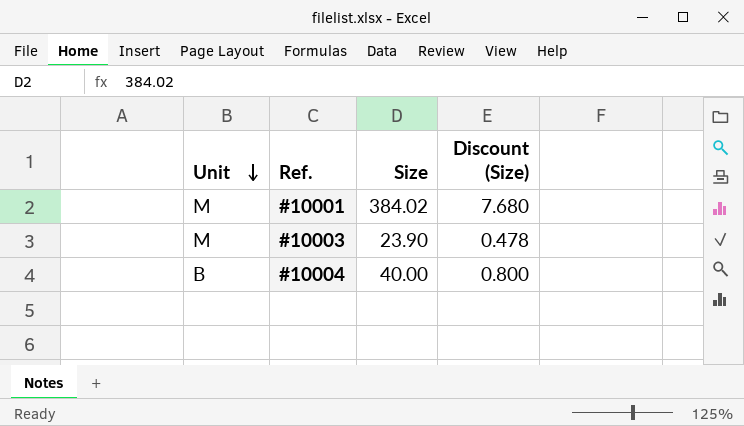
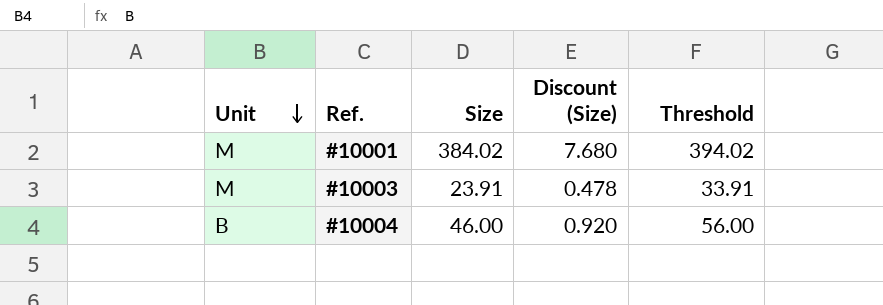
column Threshold | formula: none -> [Size] + 10
#10003 | Size: 23.90 -> 23.91
#10004 | Size: 40.00 -> 46.00
#10004 | Discount (Size): 0.800 -> 0.920

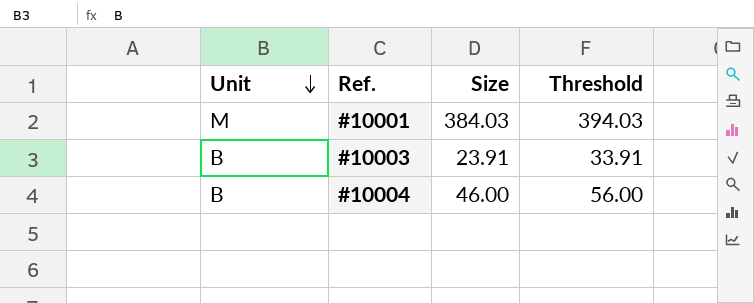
column Discount (Size) | formula: [Size] * 0.02 -> none
#10001 | Size: 384.02 -> 384.03
#10001 | Threshold: 394.02 -> 394.03
#10003 | Unit: M -> B

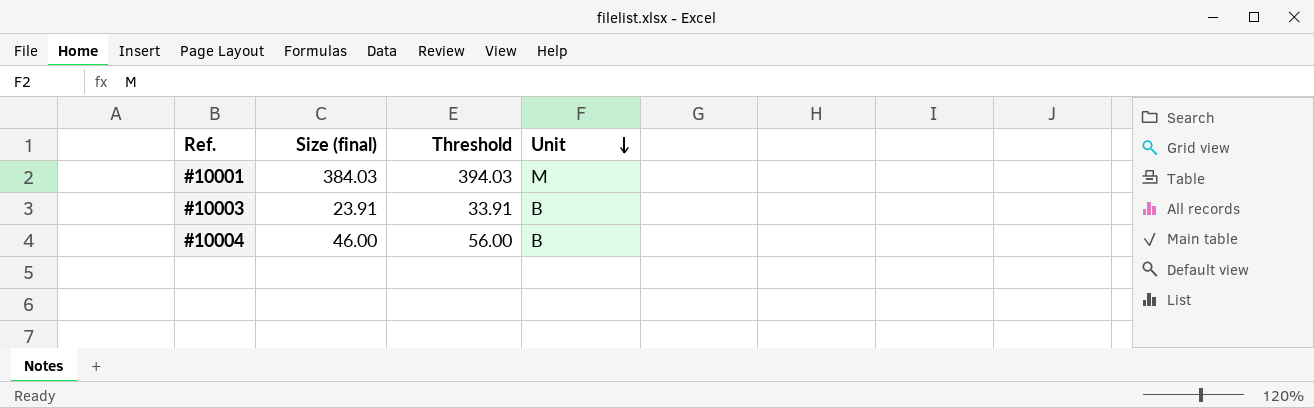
column name: Size -> Size (final)
column Unit | position: 1 -> 4

